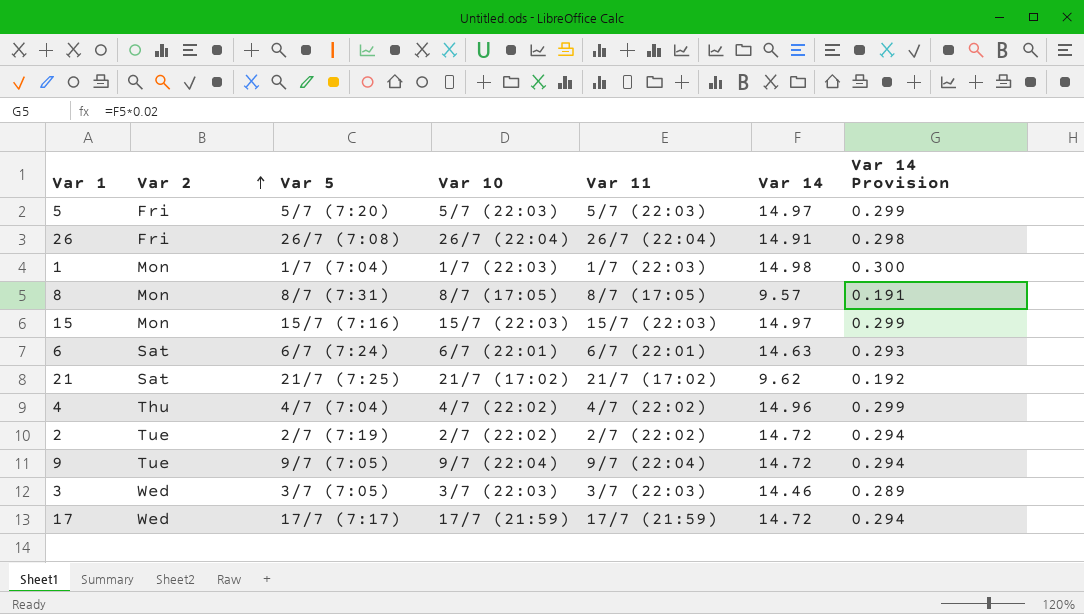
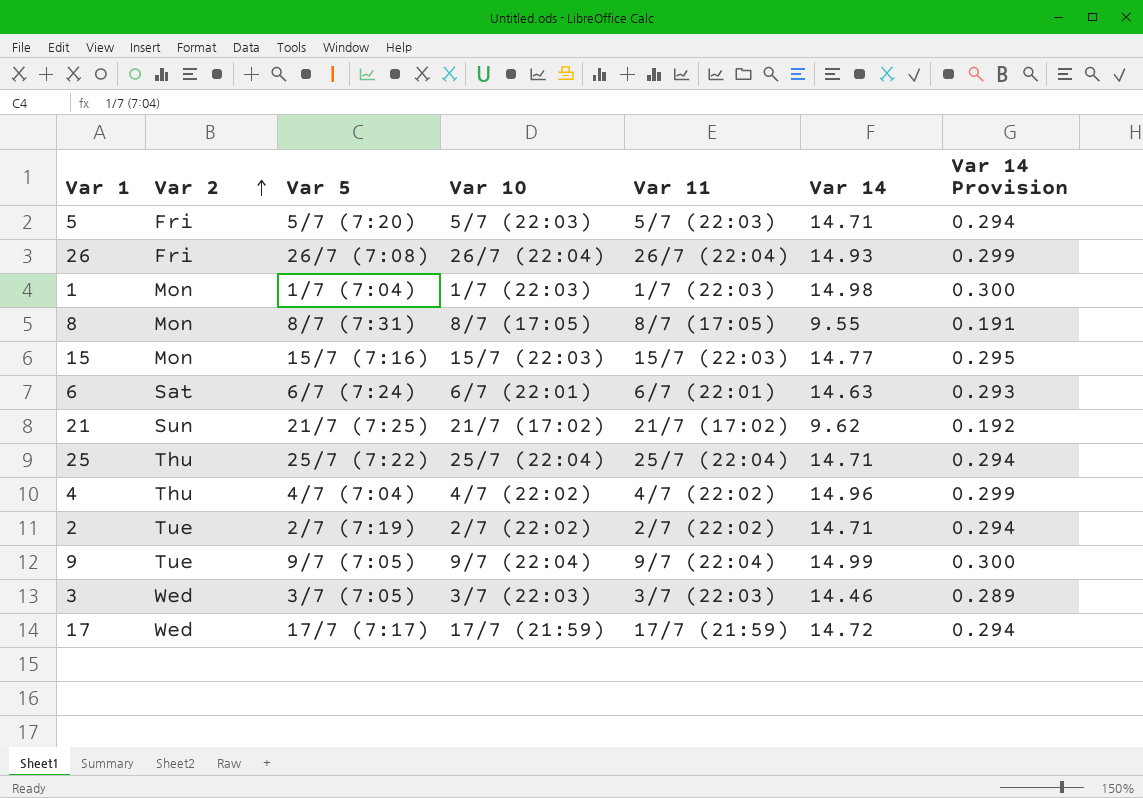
5 | Var 14: 14.97 -> 14.71
5 | Var 14 Provision: 0.299 -> 0.294
26 | Var 14: 14.91 -> 14.93
26 | Var 14 Provision: 0.298 -> 0.299
8 | Var 14: 9.57 -> 9.55
15 | Var 14: 14.97 -> 14.77
15 | Var 14 Provision: 0.299 -> 0.295
21 | Var 2: Sat -> Sun
row 25: none -> Thu | 25/7 (7:22) | 25/7 (22:04) | 25/7 (22:04) | 14.71 | 0.294
2 | Var 14: 14.72 -> 14.71
9 | Var 14: 14.72 -> 14.99
9 | Var 14 Provision: 0.294 -> 0.300

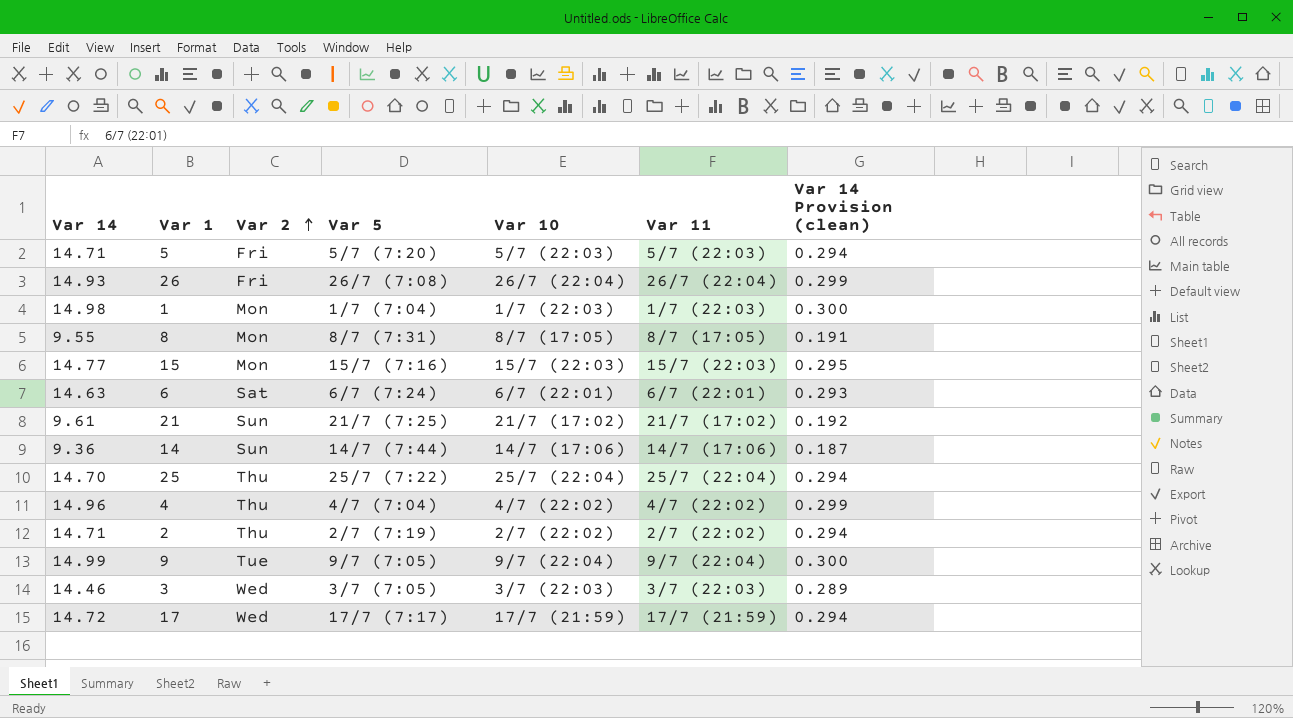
column Var 14 | position: 6 -> 1
column name: Var 14 Provision -> Var 14 Provision (clean)
21 | Var 14: 9.62 -> 9.61
row 14: none -> 9.36 | Sun | 14/7 (7:44) | 14/7 (17:06) | 14/7 (17:06) | 0.187
25 | Var 14: 14.71 -> 14.70
2 | Var 2: Tue -> Thu

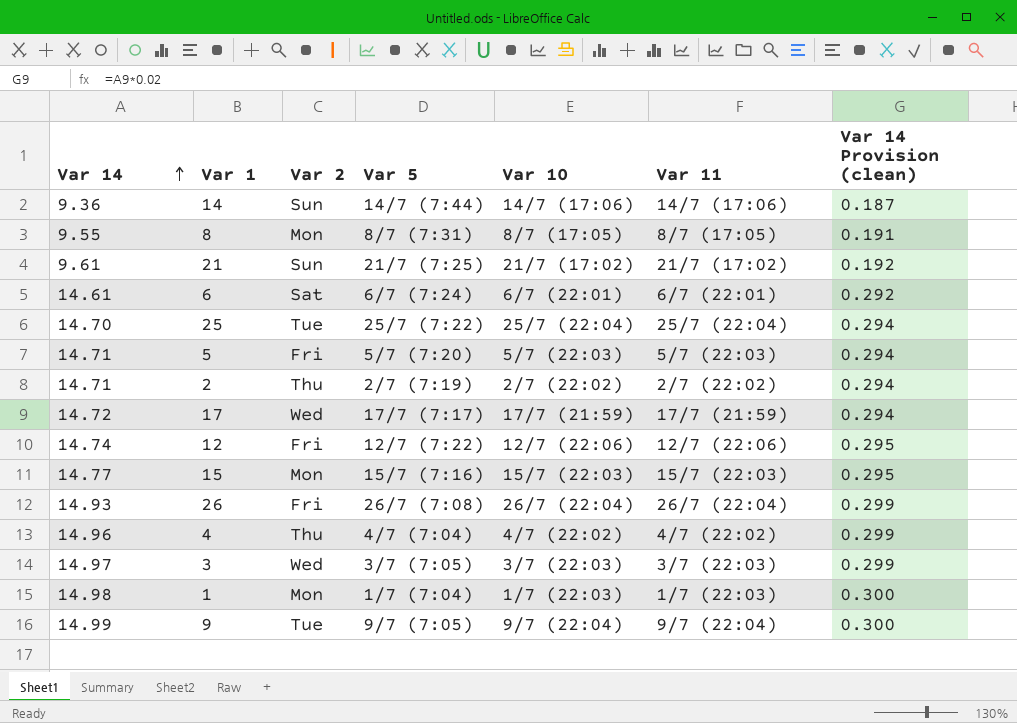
row order: Var 2 ascending -> Var 14 ascending
6 | Var 14: 14.63 -> 14.61
6 | Var 14 Provision (clean): 0.293 -> 0.292
25 | Var 2: Thu -> Tue
row 12: none -> 14.74 | Fri | 12/7 (7:22) | 12/7 (22:06) | 12/7 (22:06) | 0.295
3 | Var 14: 14.46 -> 14.97
3 | Var 14 Provision (clean): 0.289 -> 0.299

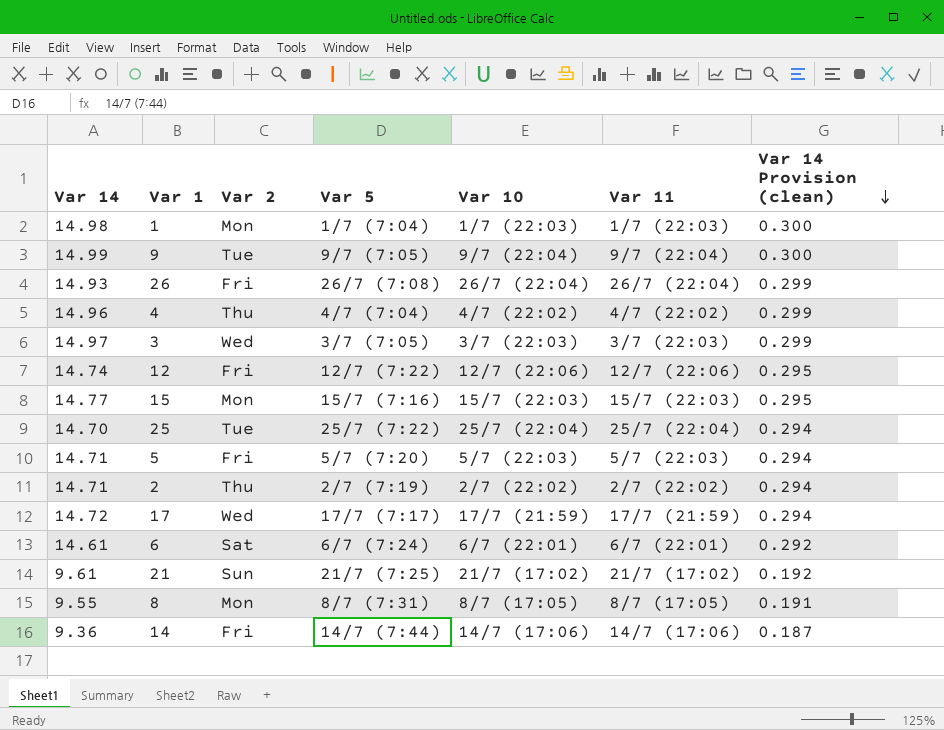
row order: Var 14 ascending -> Var 14 Provision (clean) descending
14 | Var 2: Sun -> Fri

